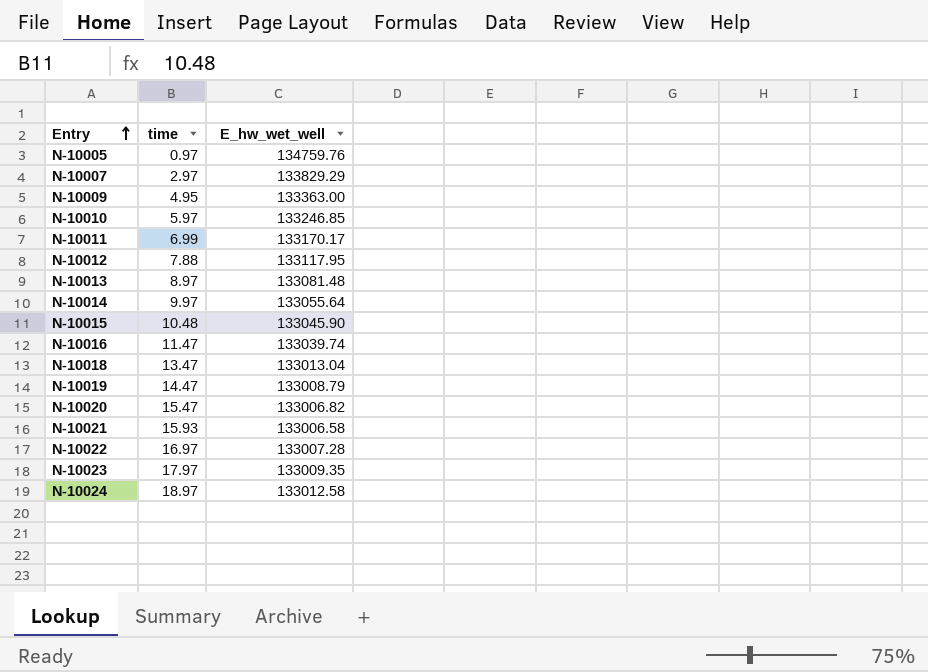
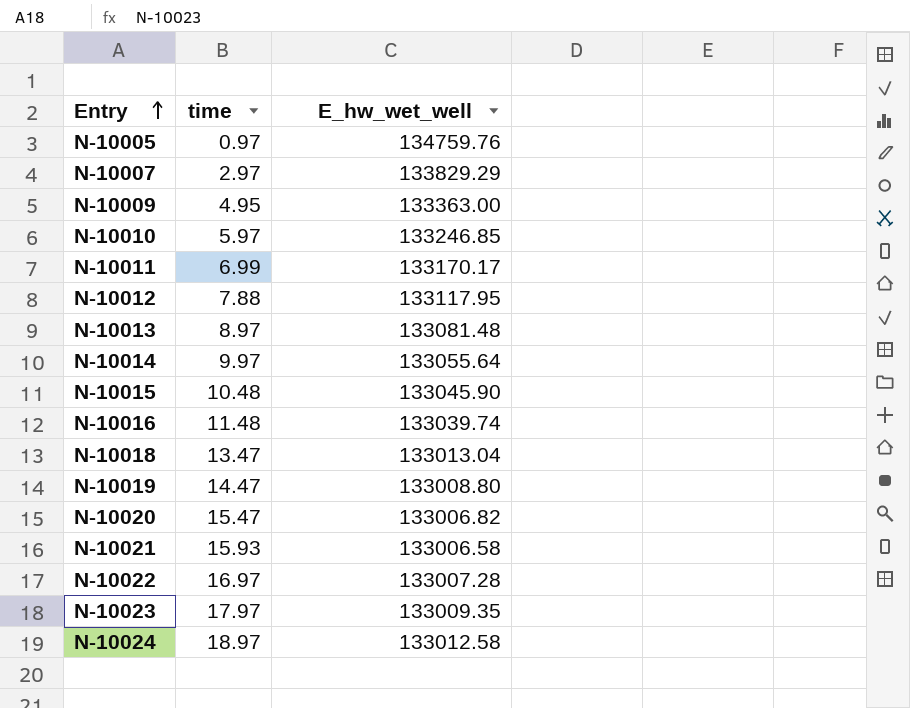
N-10016 | time: 11.47 -> 11.48
N-10019 | E_hw_wet_well: 133008.79 -> 133008.80

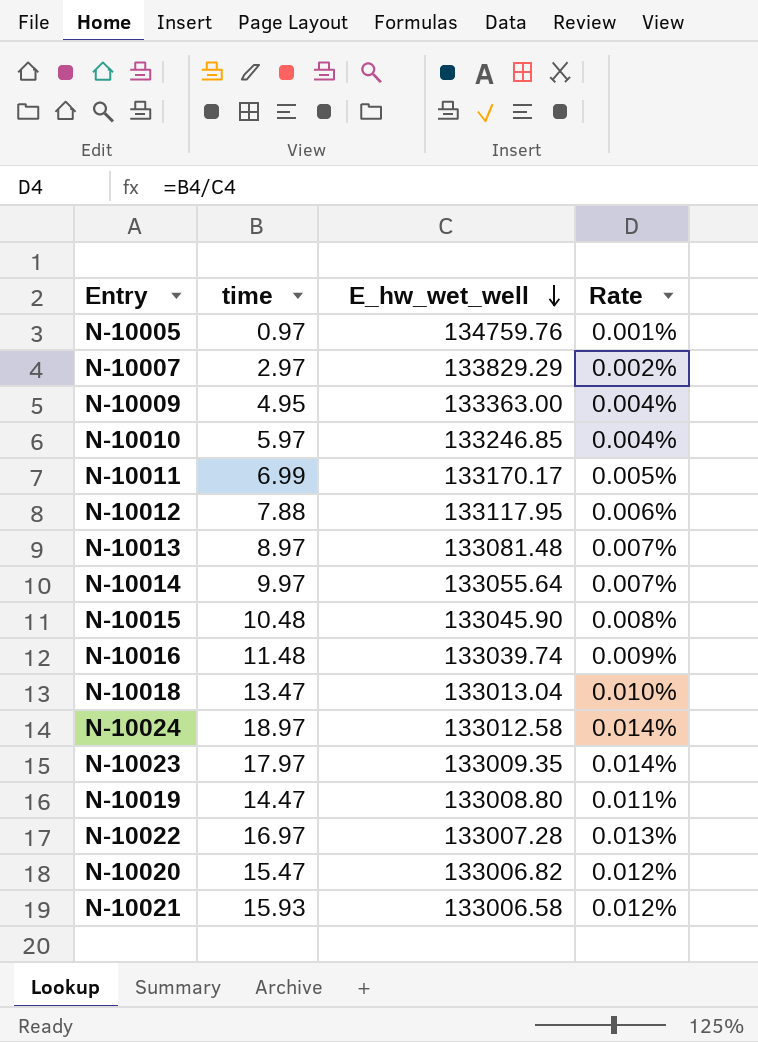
row order: Entry ascending -> E_hw_wet_well descending
column Rate | formula: none -> [time] / [E_hw_wet_well]

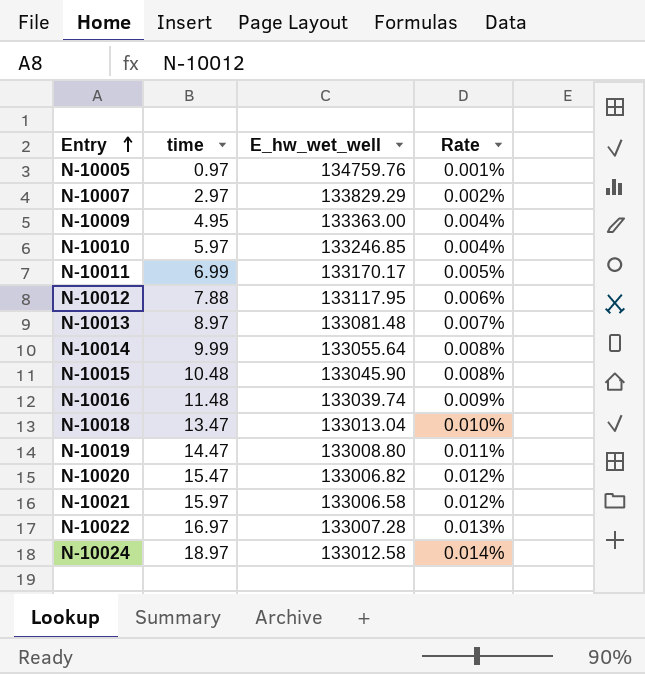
row order: E_hw_wet_well descending -> Entry ascending
row N-10023: 17.97 | 133009.35 | 0.014% -> none
N-10014 | time: 9.97 -> 9.99
N-10014 | Rate: 0.007% -> 0.008%
N-10021 | time: 15.93 -> 15.97

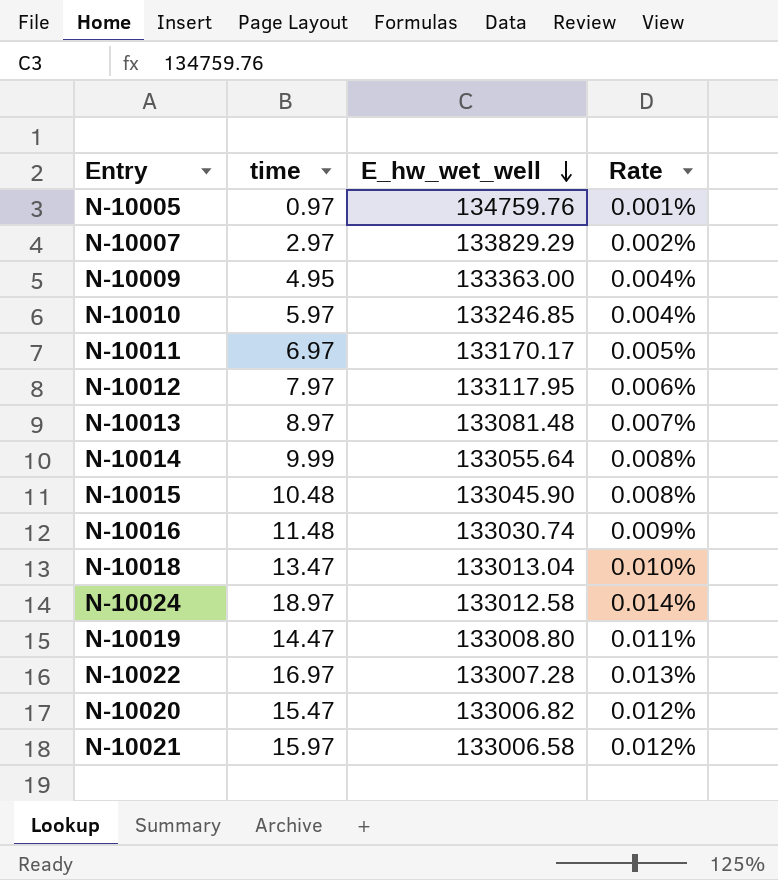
row order: Entry ascending -> E_hw_wet_well descending
N-10011 | time: 6.99 -> 6.97
N-10012 | time: 7.88 -> 7.97
N-10016 | E_hw_wet_well: 133039.74 -> 133030.74

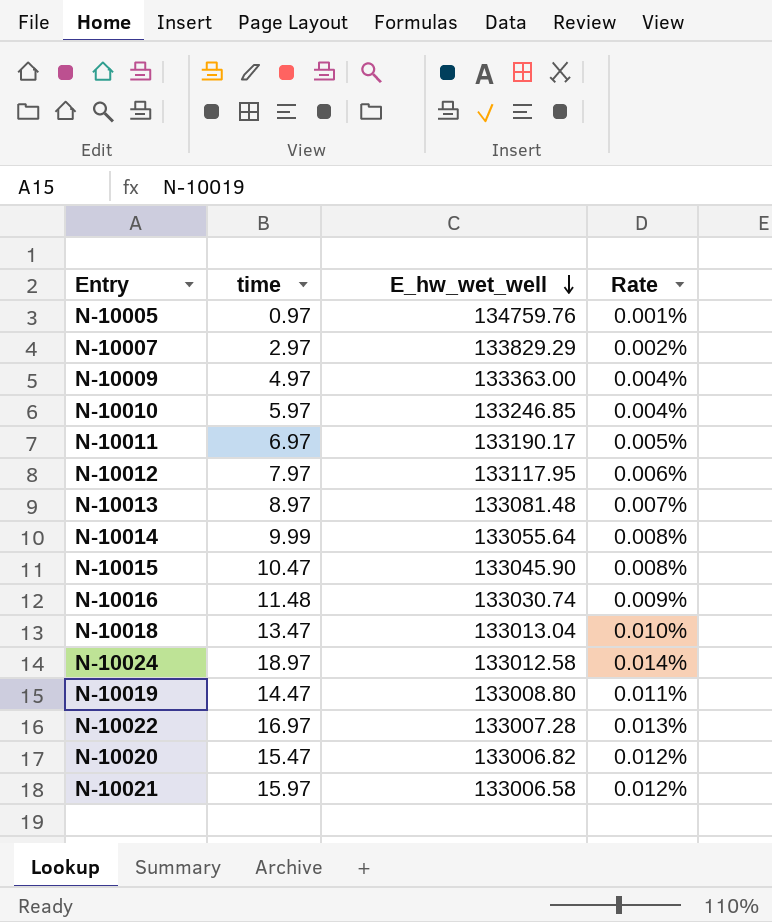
N-10009 | time: 4.95 -> 4.97
N-10011 | E_hw_wet_well: 133170.17 -> 133190.17
N-10015 | time: 10.48 -> 10.47

